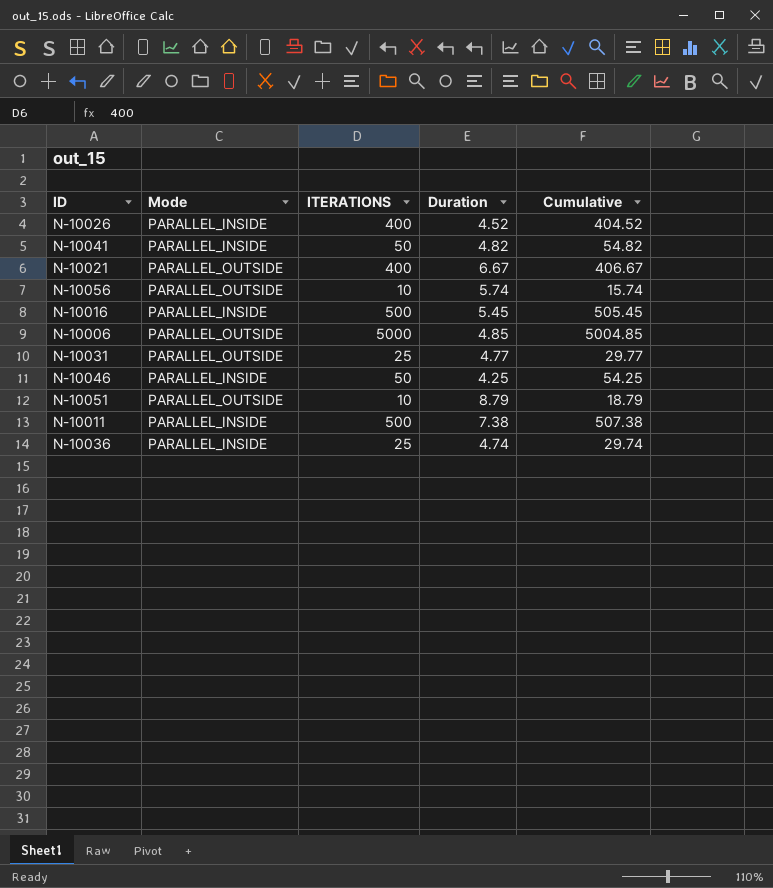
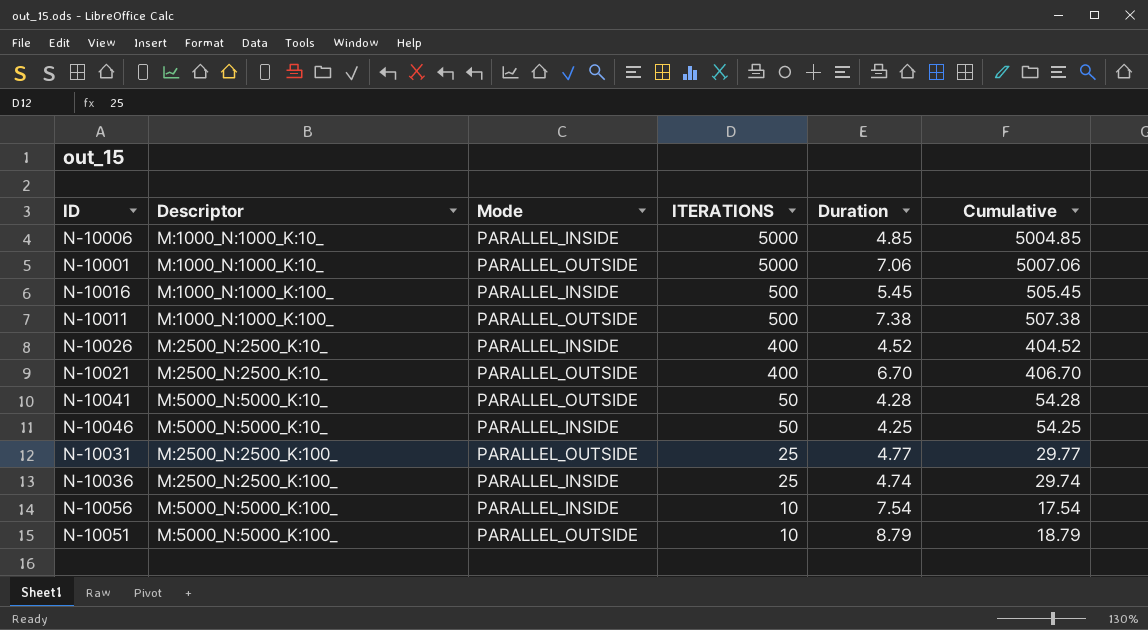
row order: none -> ITERATIONS descending
column Descriptor | position: none -> 2
N-10006 | Mode: PARALLEL_OUTSIDE -> PARALLEL_INSIDE
row N-10001: none -> M:1000_N:1000_K:10_ | PARALLEL_OUTSIDE | 5000 | 7.06 | 5007.06
N-10011 | Mode: PARALLEL_INSIDE -> PARALLEL_OUTSIDE
N-10021 | Duration: 6.67 -> 6.70
N-10021 | Cumulative: 406.67 -> 406.70
N-10041 | Mode: PARALLEL_INSIDE -> PARALLEL_OUTSIDE
N-10041 | Duration: 4.82 -> 4.28
N-10041 | Cumulative: 54.82 -> 54.28
N-10056 | Mode: PARALLEL_OUTSIDE -> PARALLEL_INSIDE
N-10056 | Duration: 5.74 -> 7.54
N-10056 | Cumulative: 15.74 -> 17.54

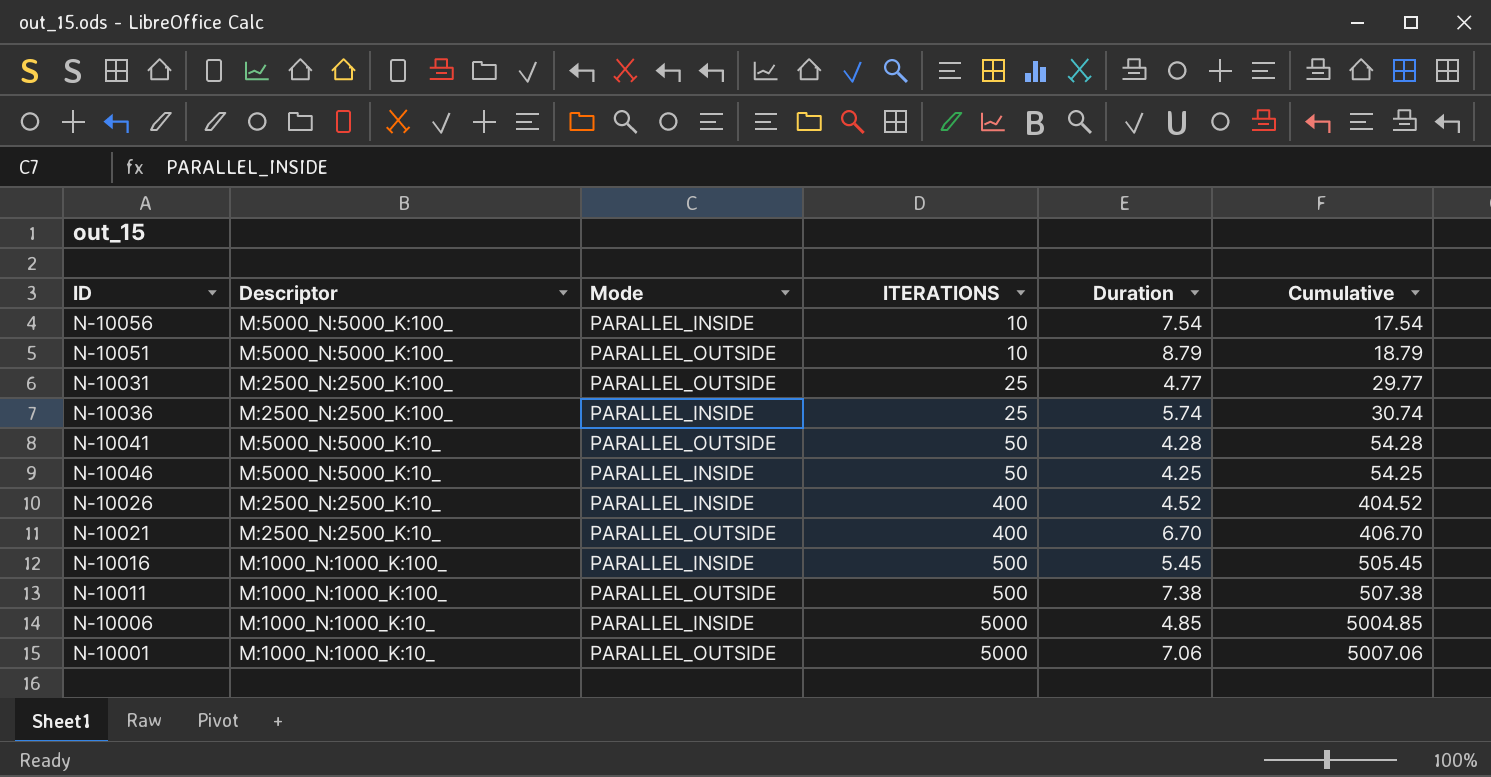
row order: ITERATIONS descending -> ITERATIONS ascending
N-10036 | Duration: 4.74 -> 5.74
N-10036 | Cumulative: 29.74 -> 30.74

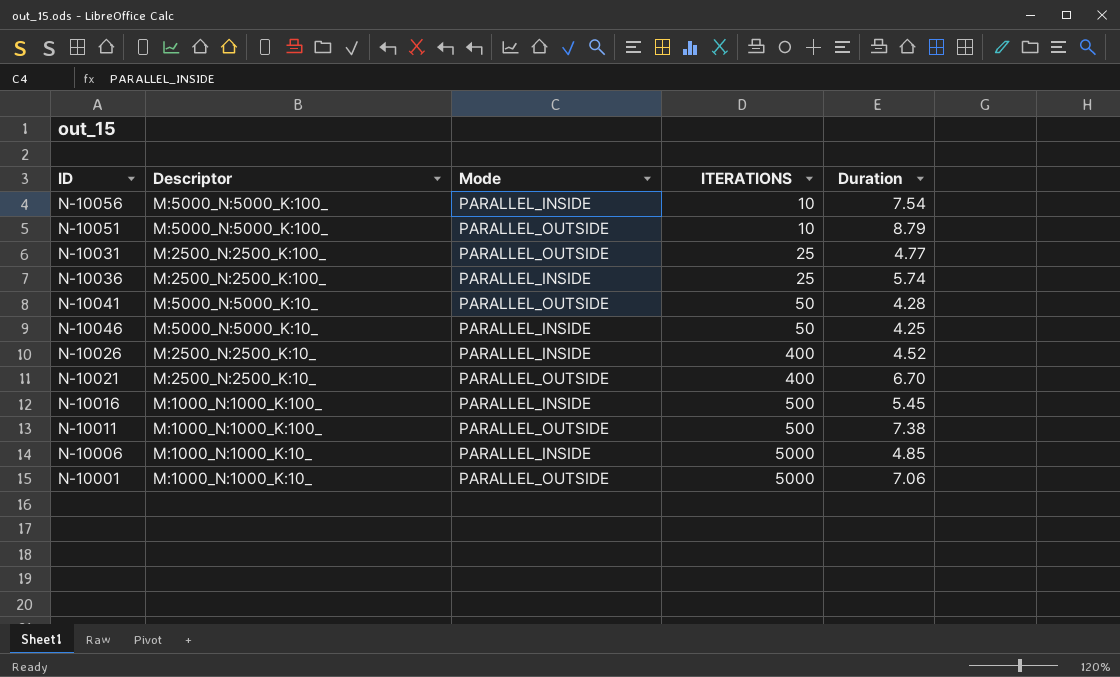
column Cumulative | formula: [ITERATIONS] + [Duration] -> none

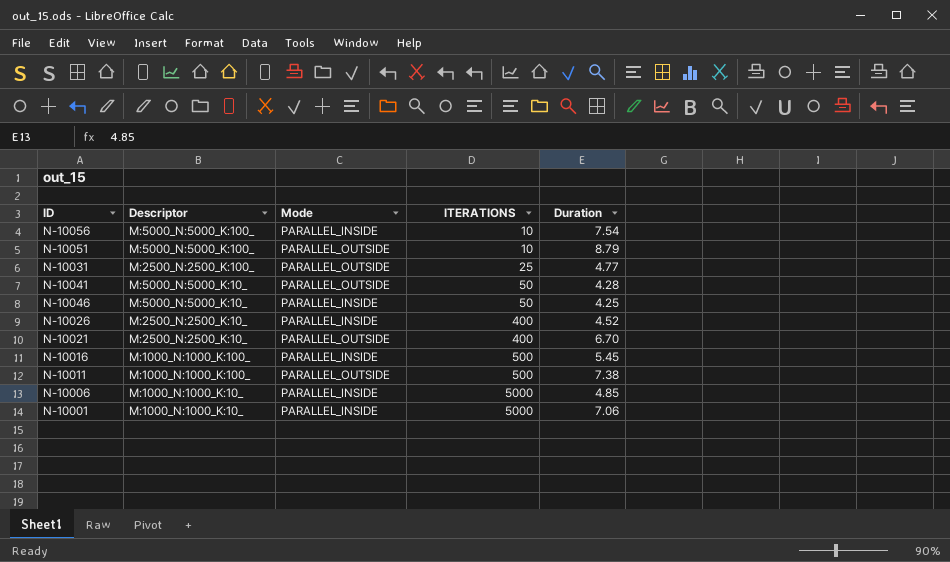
row N-10036: M:2500_N:2500_K:100_ | PARALLEL_INSIDE | 25 | 5.74 -> none
N-10001 | Mode: PARALLEL_OUTSIDE -> PARALLEL_INSIDE

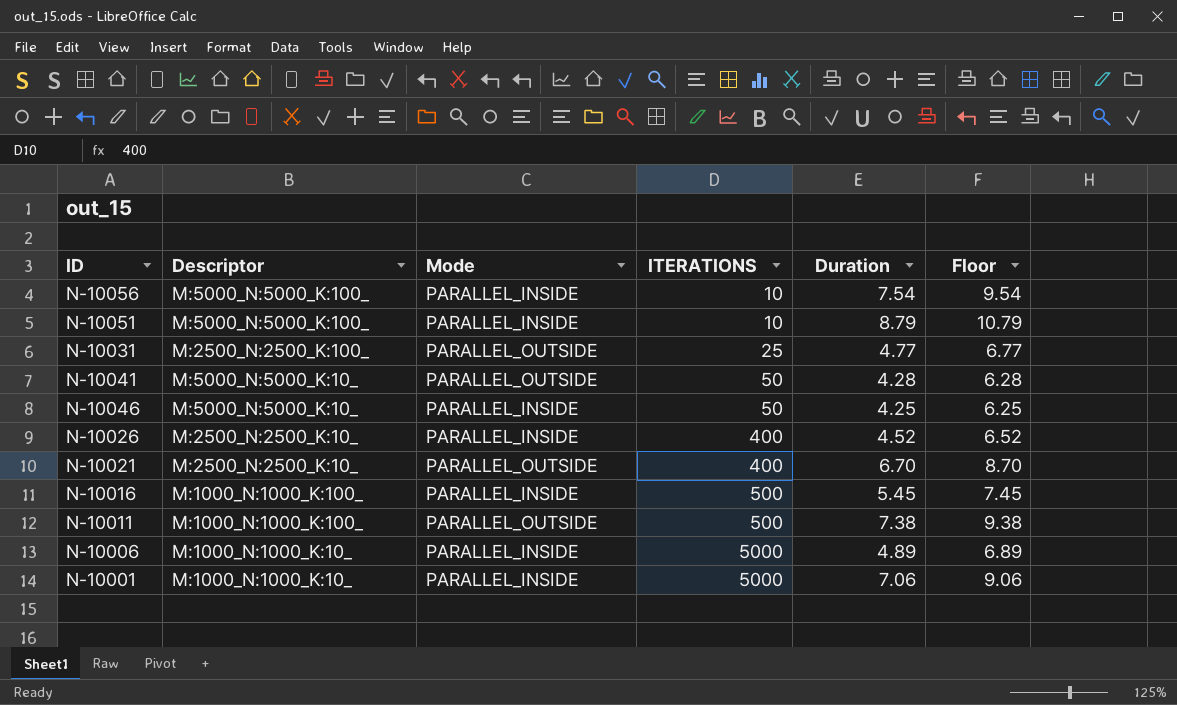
column Floor | formula: none -> [Duration] + 2
N-10051 | Mode: PARALLEL_OUTSIDE -> PARALLEL_INSIDE
N-10006 | Duration: 4.85 -> 4.89

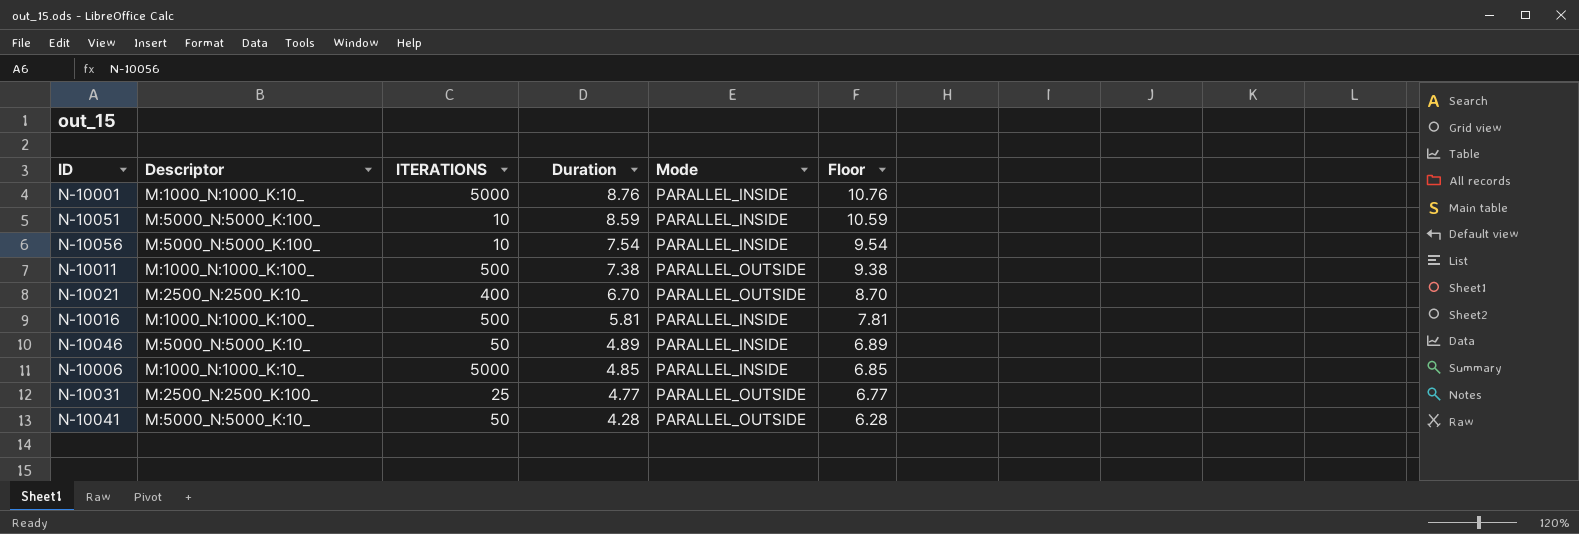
row order: ITERATIONS ascending -> Duration descending
column Mode | position: 3 -> 5
row N-10026: M:2500_N:2500_K:10_ | PARALLEL_INSIDE | 400 | 4.52 | 6.52 -> none
N-10001 | Duration: 7.06 -> 8.76
N-10001 | Floor: 9.06 -> 10.76
N-10051 | Duration: 8.79 -> 8.59
N-10051 | Floor: 10.79 -> 10.59
N-10016 | Duration: 5.45 -> 5.81
N-10016 | Floor: 7.45 -> 7.81
N-10046 | Duration: 4.25 -> 4.89
N-10046 | Floor: 6.25 -> 6.89
N-10006 | Duration: 4.89 -> 4.85
N-10006 | Floor: 6.89 -> 6.85

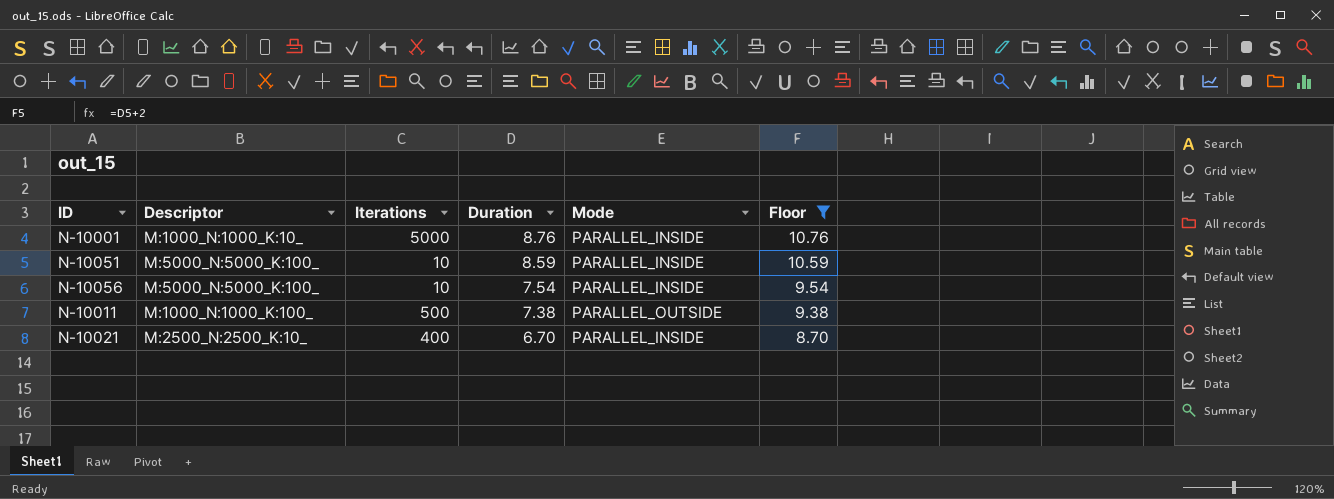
filter: none -> Floor >= 8.70
column name: ITERATIONS -> Iterations
N-10021 | Mode: PARALLEL_OUTSIDE -> PARALLEL_INSIDE

